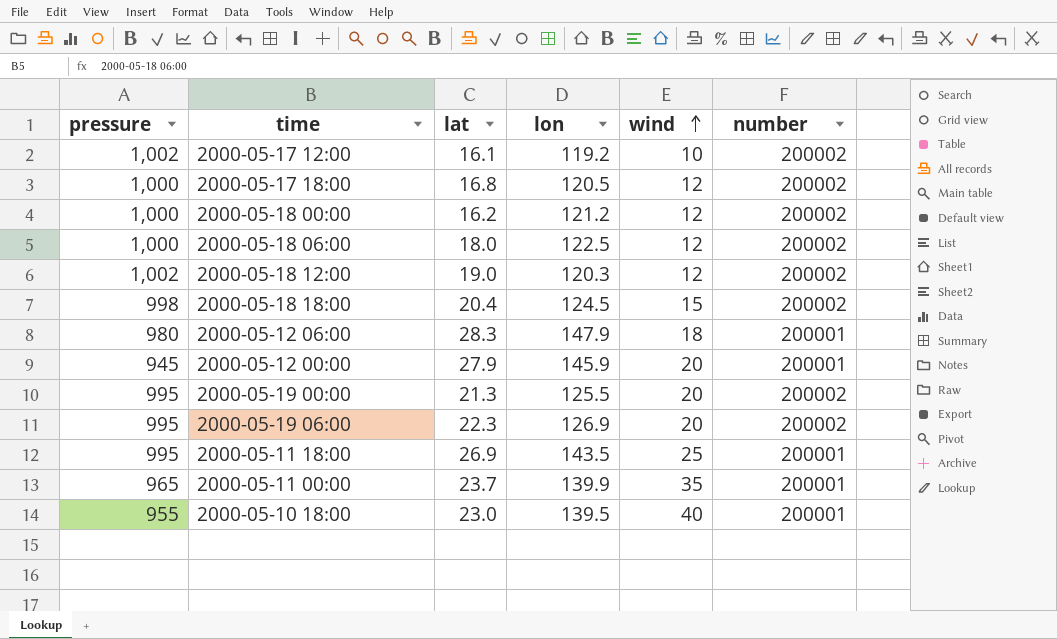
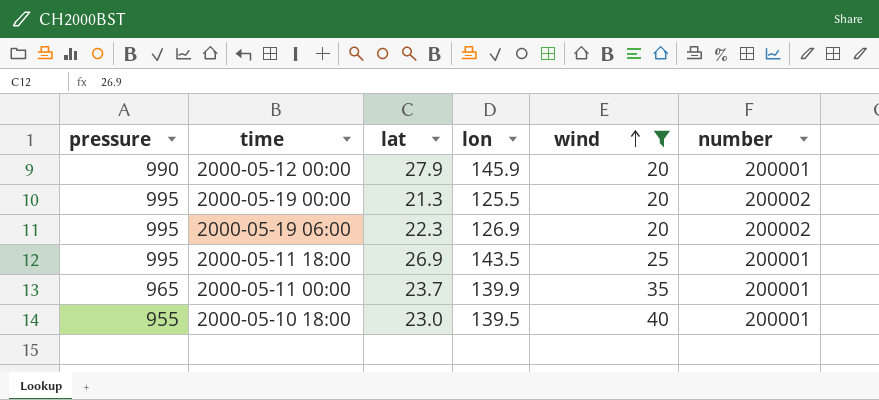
filter: none -> wind >= 20
2000-05-12 00:00 | pressure: 945 -> 990

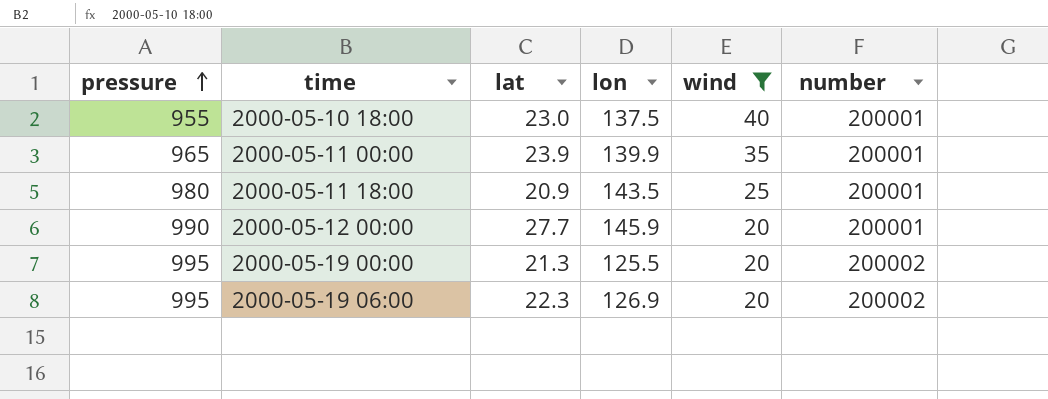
row order: wind ascending -> pressure ascending
2000-05-10 18:00 | lon: 139.5 -> 137.5
2000-05-11 00:00 | lat: 23.7 -> 23.9
2000-05-11 18:00 | pressure: 995 -> 980
2000-05-11 18:00 | lat: 26.9 -> 20.9
2000-05-12 00:00 | lat: 27.9 -> 27.7

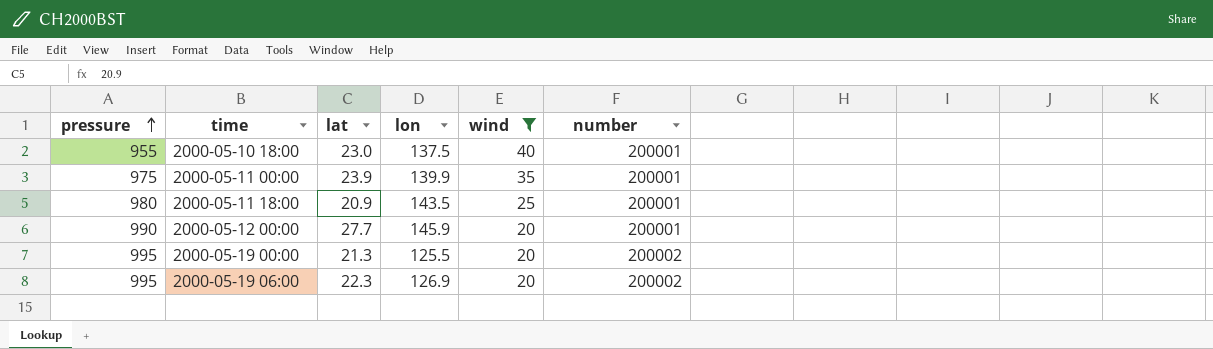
2000-05-11 00:00 | pressure: 965 -> 975

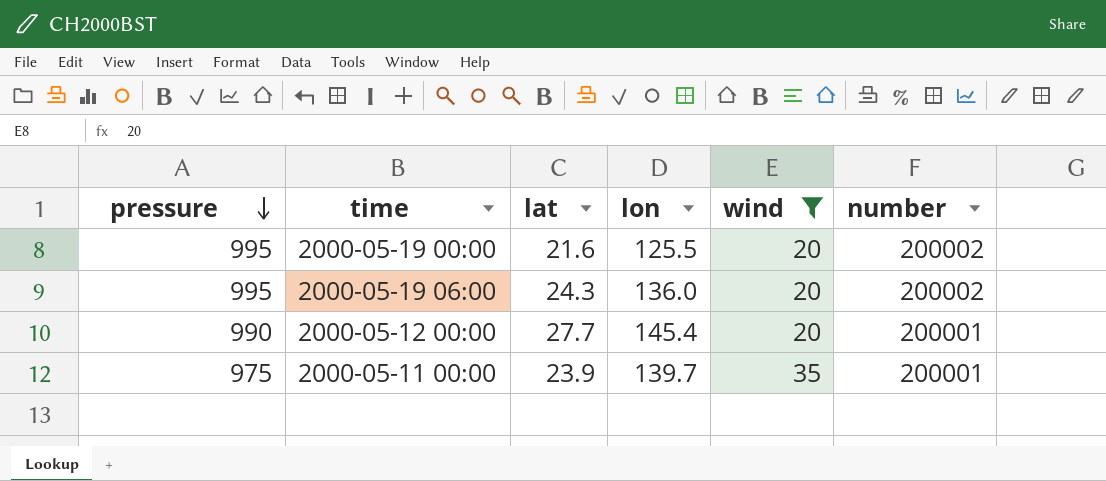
row order: pressure ascending -> pressure descending
row 2000-05-10 18:00: 955 | 23.0 | 137.5 | 40 | 200001 -> none
row 2000-05-11 18:00: 980 | 20.9 | 143.5 | 25 | 200001 -> none
2000-05-19 00:00 | lat: 21.3 -> 21.6
2000-05-19 06:00 | lat: 22.3 -> 24.3
2000-05-19 06:00 | lon: 126.9 -> 136.0
2000-05-12 00:00 | lon: 145.9 -> 145.4
2000-05-11 00:00 | lon: 139.9 -> 139.7

